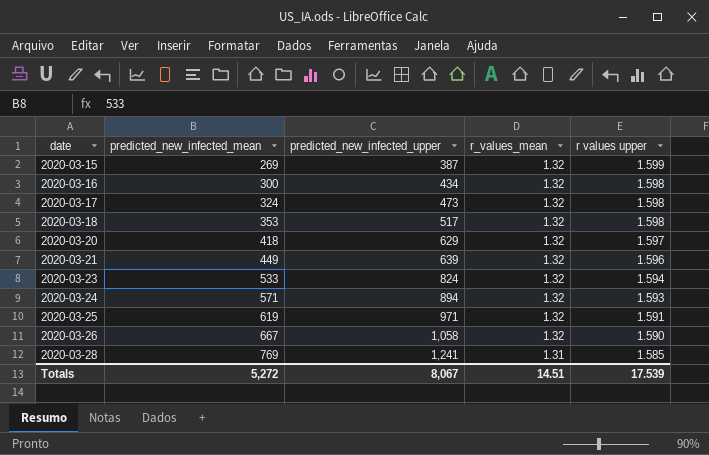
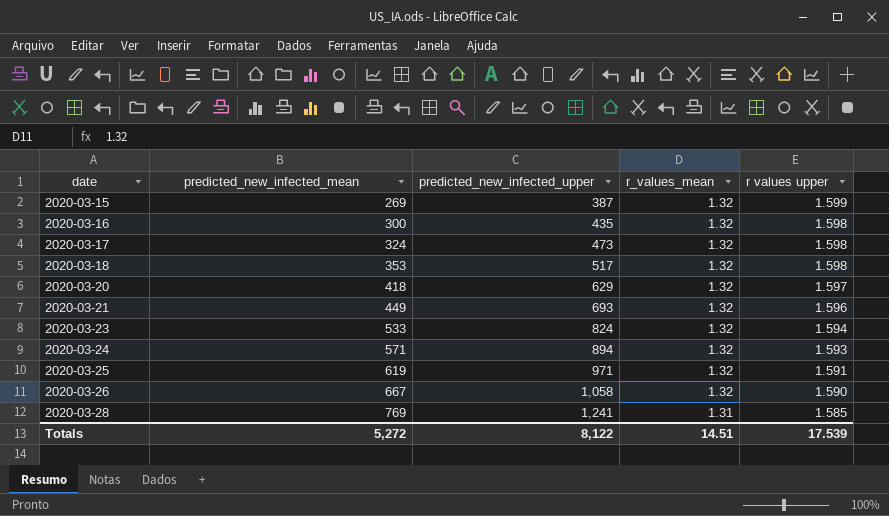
2020-03-16 | predicted_new_infected_upper: 434 -> 435
2020-03-21 | predicted_new_infected_upper: 639 -> 693
Totals | predicted_new_infected_upper: 8,067 -> 8,122

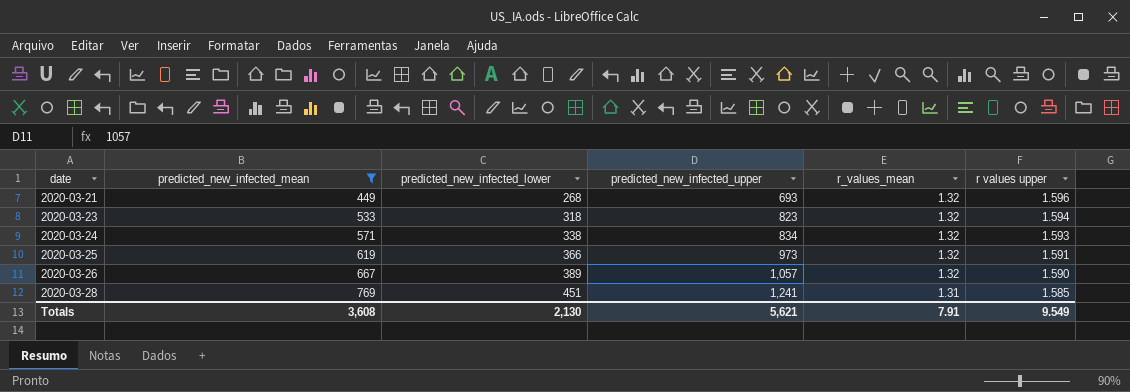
filter: none -> predicted_new_infected_mean >= 449
column predicted_new_infected_lower | position: none -> 3
2020-03-23 | predicted_new_infected_upper: 824 -> 823
2020-03-24 | predicted_new_infected_upper: 894 -> 834
2020-03-25 | predicted_new_infected_upper: 971 -> 973
2020-03-26 | predicted_new_infected_upper: 1,058 -> 1,057
Totals | predicted_new_infected_mean: 5,272 -> 3,608
Totals | predicted_new_infected_upper: 8,122 -> 5,621
Totals | r_values_mean: 14.51 -> 7.91
Totals | r values upper: 17.539 -> 9.549

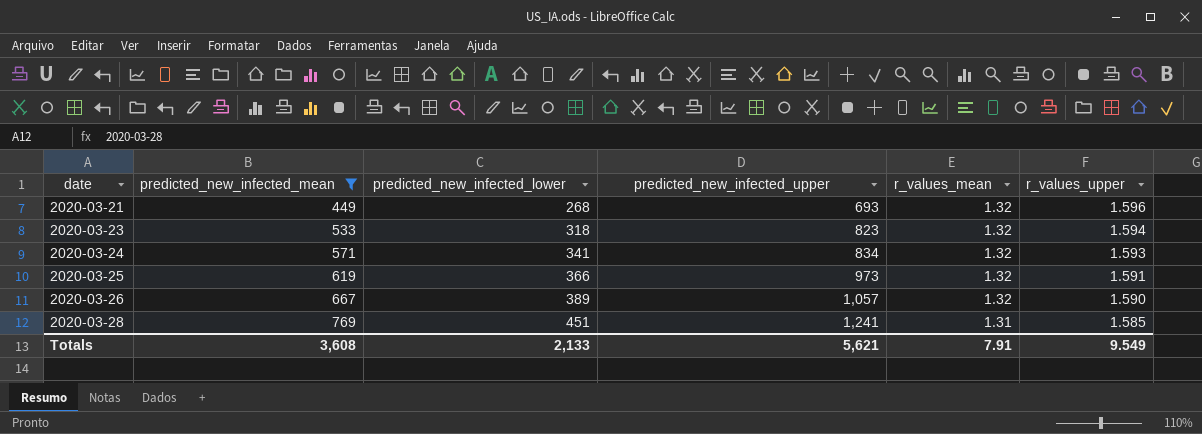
column name: r values upper -> r_values_upper
2020-03-24 | predicted_new_infected_lower: 338 -> 341
Totals | predicted_new_infected_lower: 2,130 -> 2,133

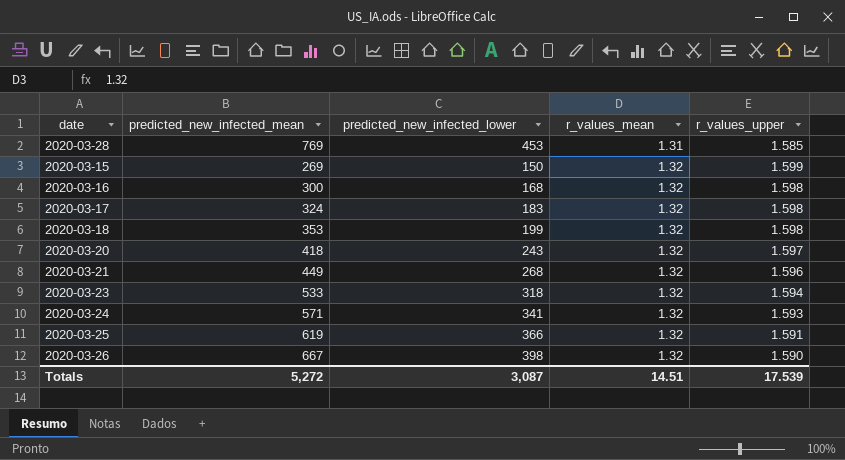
filter: predicted_new_infected_mean >= 449 -> none
row order: date ascending -> r_values_mean ascending
column predicted_new_infected_upper | position: 4 -> none
2020-03-28 | predicted_new_infected_lower: 451 -> 453
2020-03-26 | predicted_new_infected_lower: 389 -> 398
Totals | predicted_new_infected_mean: 3,608 -> 5,272
Totals | predicted_new_infected_lower: 2,133 -> 3,087
Totals | r_values_mean: 7.91 -> 14.51
Totals | r_values_upper: 9.549 -> 17.539

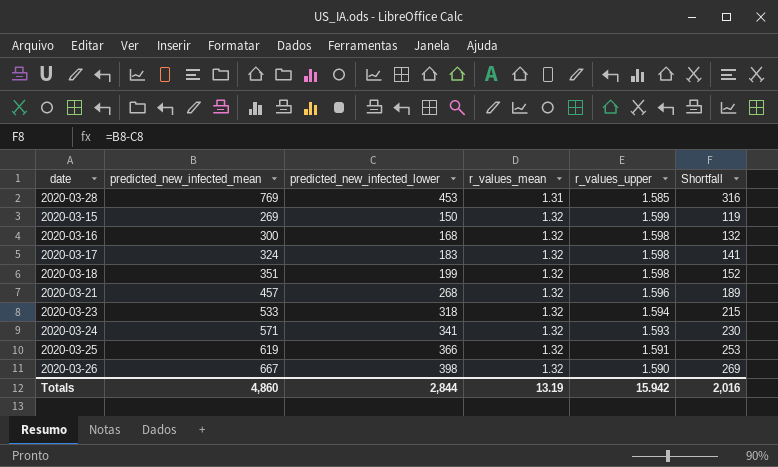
column Shortfall | formula: none -> [predicted_new_infected_mean] - [predicted_new_infected_lower]
row 2020-03-20: 418 | 243 | 1.32 | 1.597 -> none
2020-03-18 | predicted_new_infected_mean: 353 -> 351
2020-03-21 | predicted_new_infected_mean: 449 -> 457
Totals | predicted_new_infected_mean: 5,272 -> 4,860
Totals | predicted_new_infected_lower: 3,087 -> 2,844
Totals | r_values_mean: 14.51 -> 13.19
Totals | r_values_upper: 17.539 -> 15.942

